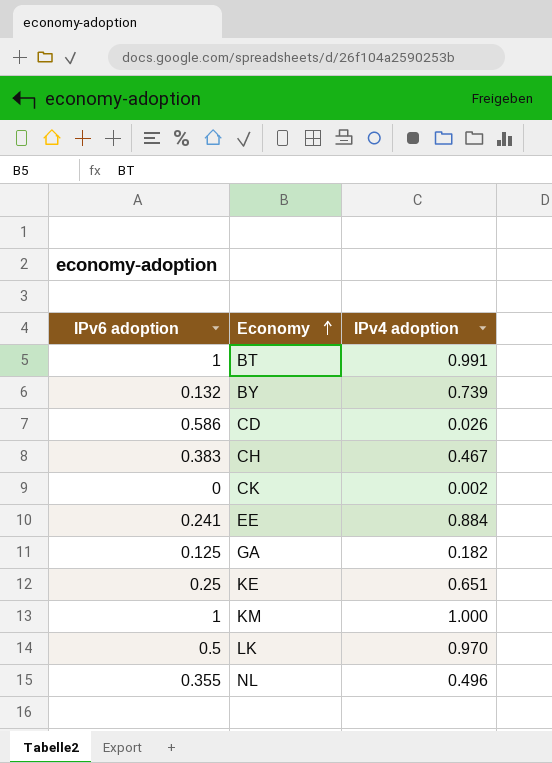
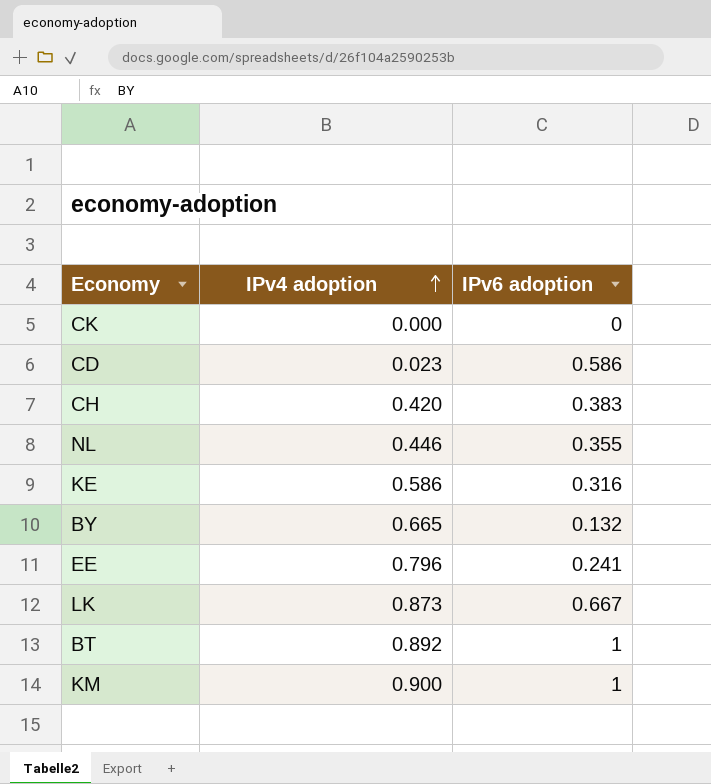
row order: Economy ascending -> IPv4 adoption ascending
column IPv6 adoption | position: 1 -> 3
row GA: 0.125 | 0.182 -> none
CK | IPv4 adoption: 0.002 -> 0.000
CD | IPv4 adoption: 0.026 -> 0.023
CH | IPv4 adoption: 0.467 -> 0.420
NL | IPv4 adoption: 0.496 -> 0.446
KE | IPv4 adoption: 0.651 -> 0.586
KE | IPv6 adoption: 0.25 -> 0.316
BY | IPv4 adoption: 0.739 -> 0.665
EE | IPv4 adoption: 0.884 -> 0.796
LK | IPv4 adoption: 0.970 -> 0.873
LK | IPv6 adoption: 0.5 -> 0.667
BT | IPv4 adoption: 0.991 -> 0.892
KM | IPv4 adoption: 1.000 -> 0.900

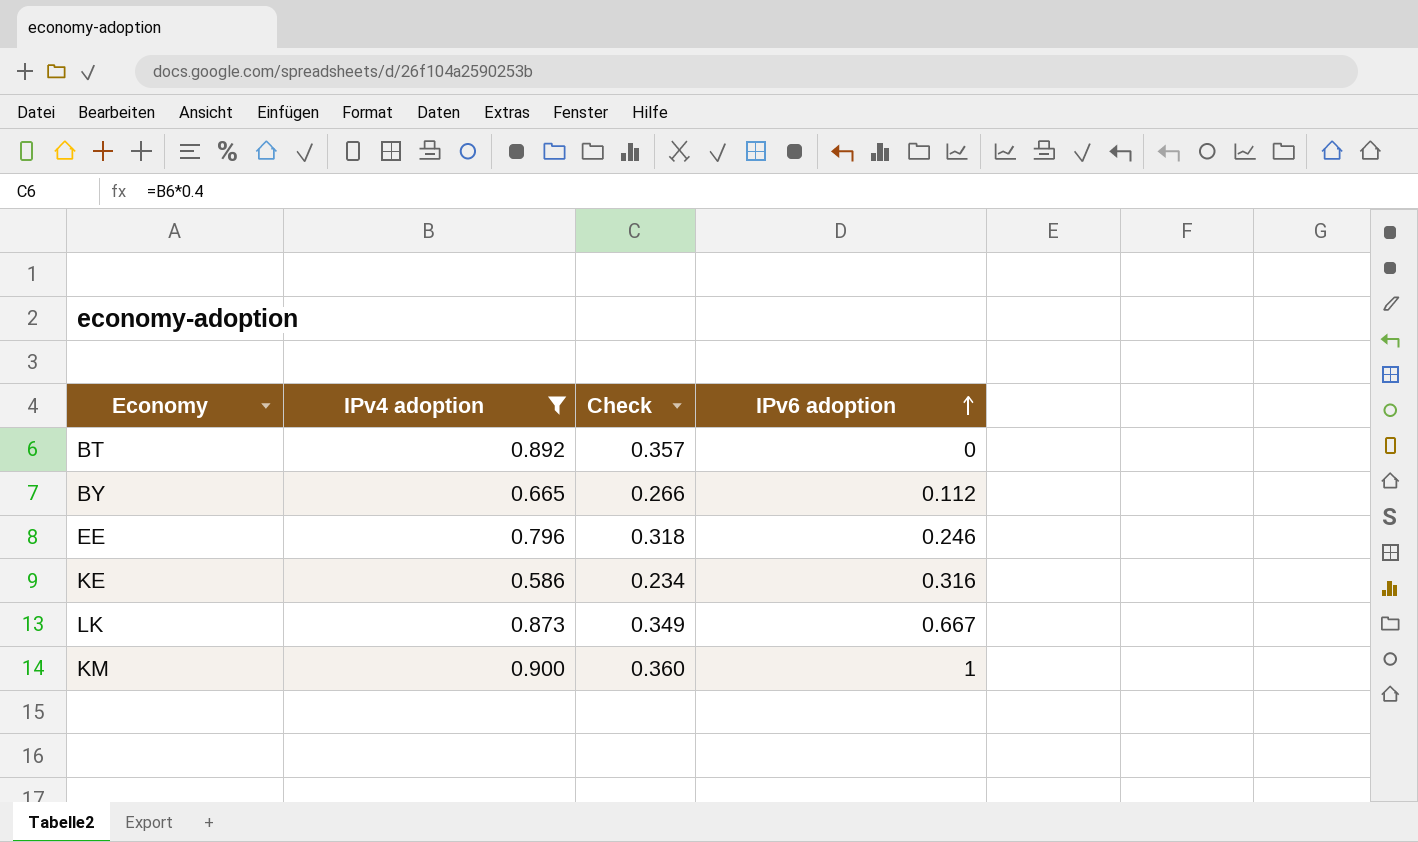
filter: none -> IPv4 adoption >= 0.586
row order: IPv4 adoption ascending -> IPv6 adoption ascending
column Check | formula: none -> [IPv4 adoption] * 0.4
BT | IPv6 adoption: 1 -> 0
BY | IPv6 adoption: 0.132 -> 0.112
EE | IPv6 adoption: 0.241 -> 0.246

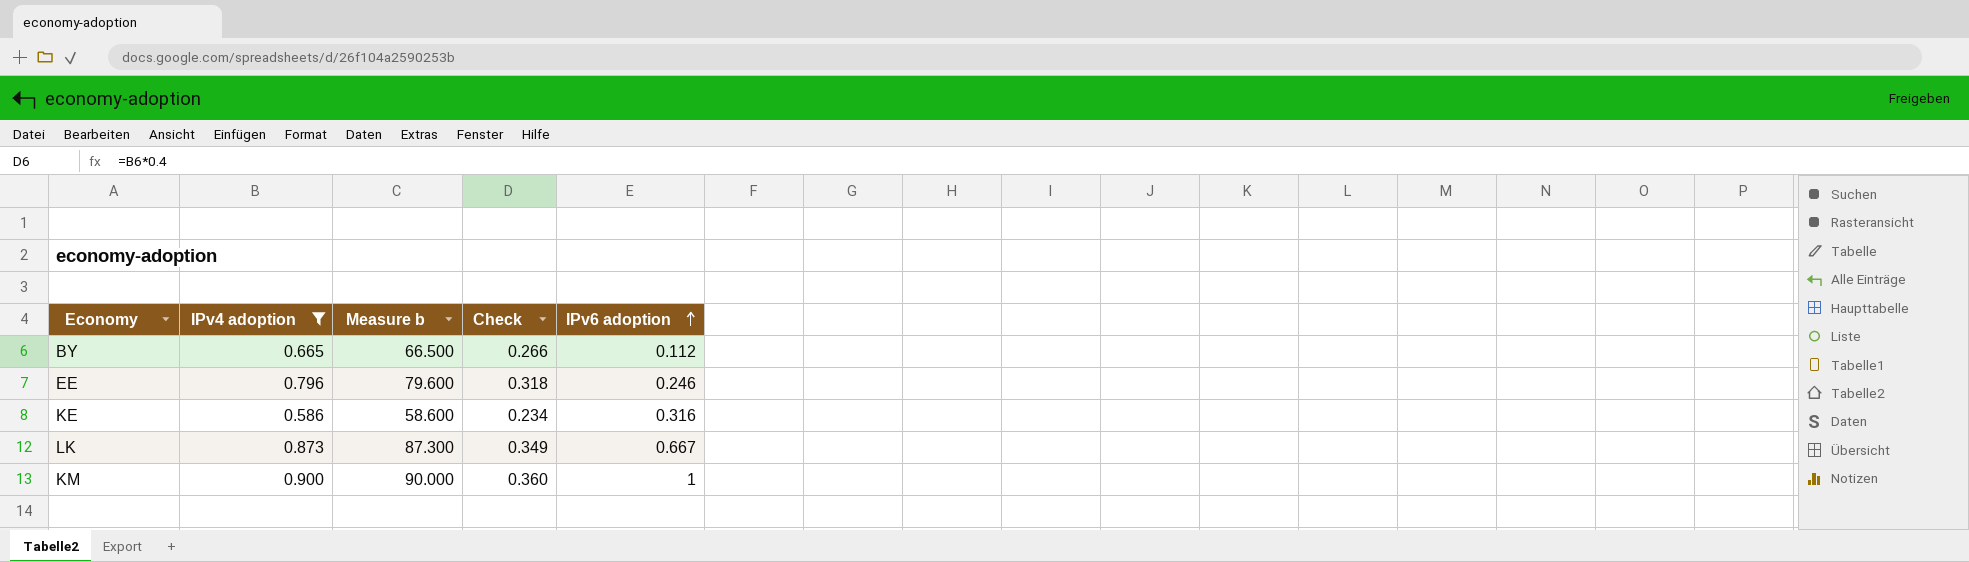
column Measure b | formula: none -> [IPv4 adoption] * 100
row BT: 0.892 | 0.357 | 0 -> none

